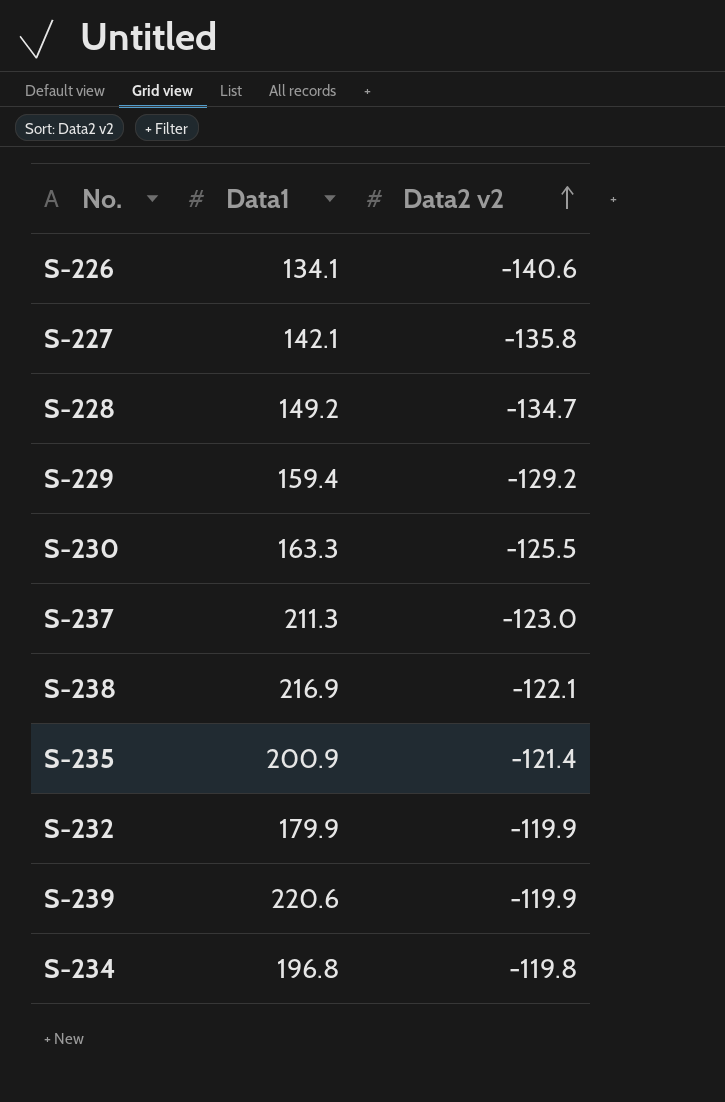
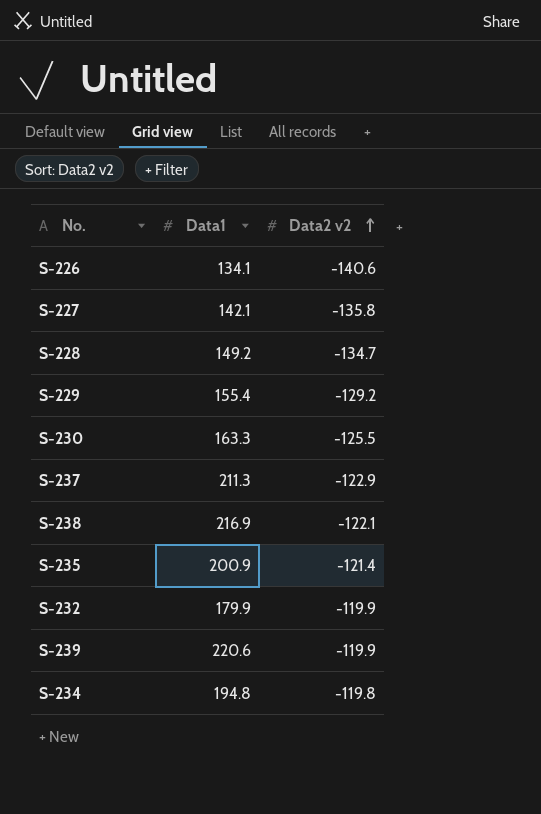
S-229 | Data1: 159.4 -> 155.4
S-237 | Data2 v2: -123.0 -> -122.9
S-234 | Data1: 196.8 -> 194.8

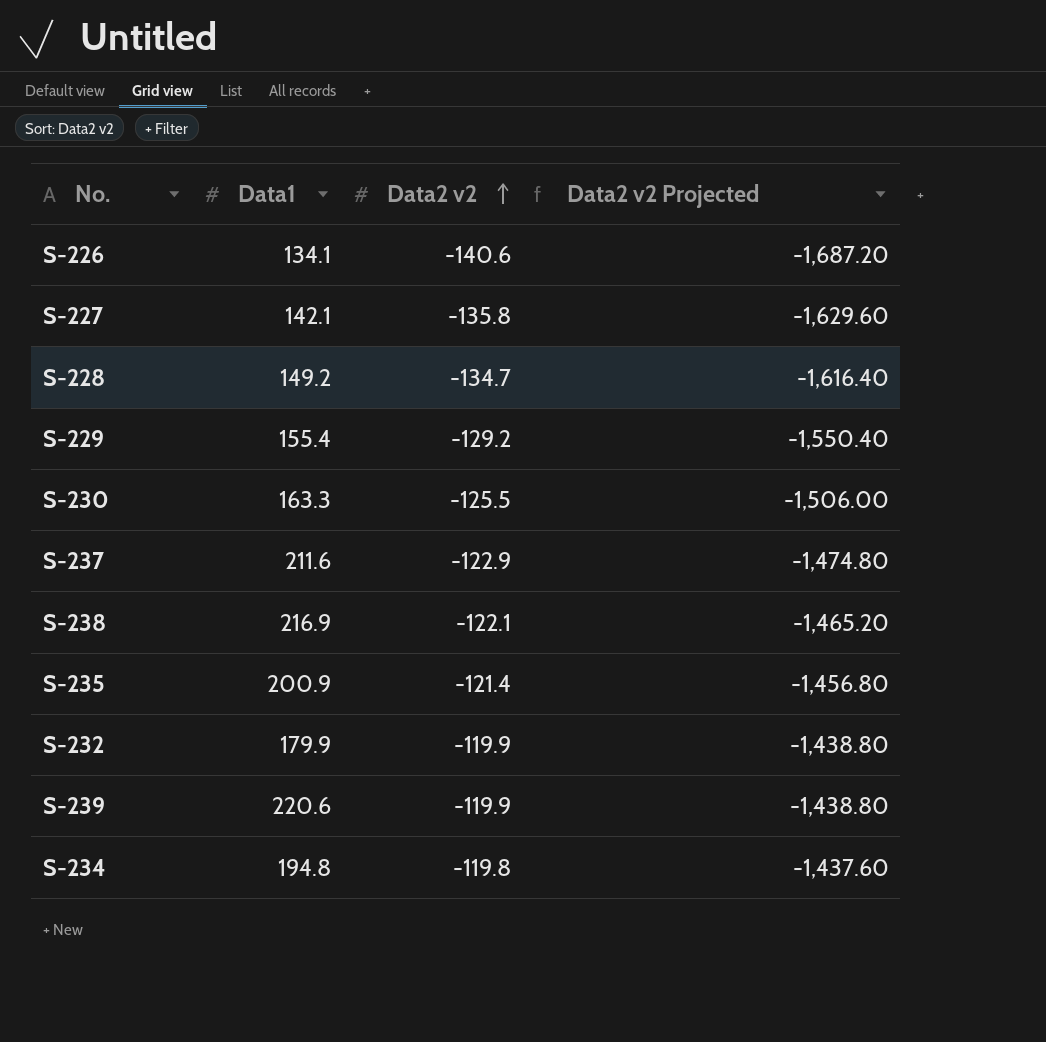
column Data2 v2 Projected | formula: none -> [Data2 v2] * 12
S-237 | Data1: 211.3 -> 211.6

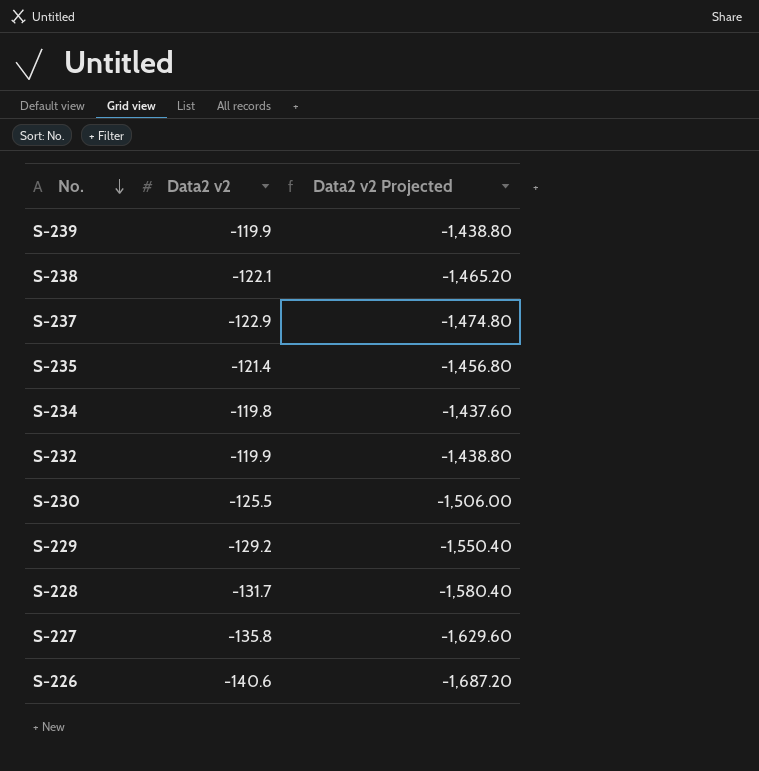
row order: Data2 v2 ascending -> No. descending
column Data1 | position: 2 -> none
S-228 | Data2 v2: -134.7 -> -131.7
S-228 | Data2 v2 Projected: -1,616.40 -> -1,580.40

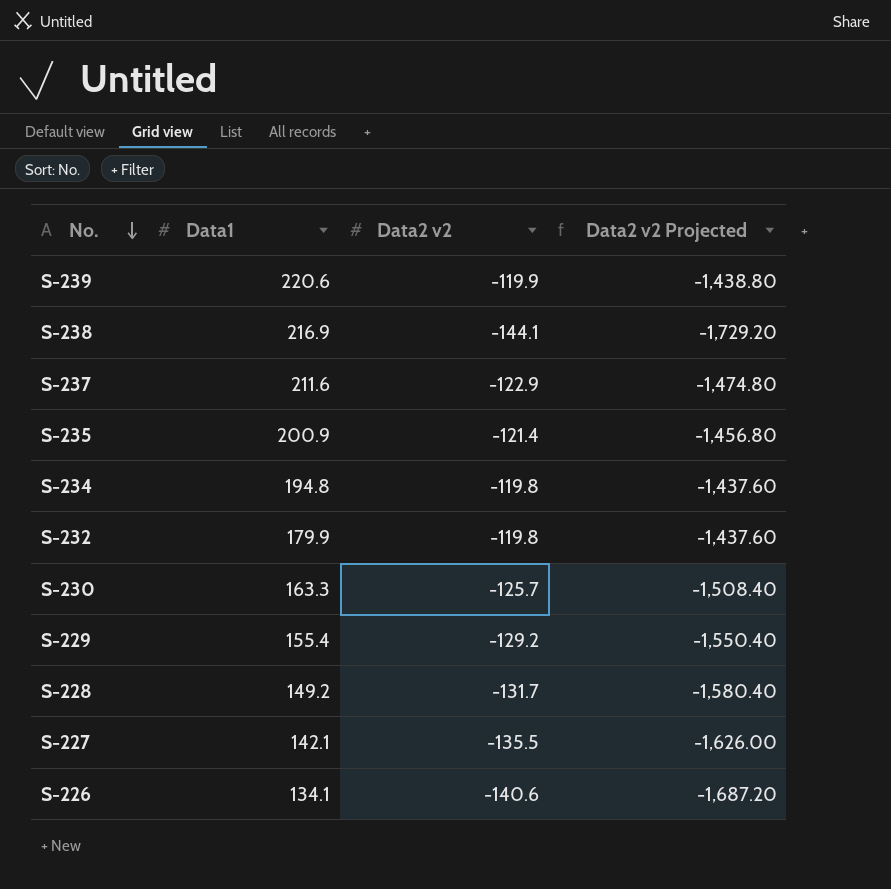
column Data1 | position: none -> 2
S-238 | Data2 v2: -122.1 -> -144.1
S-238 | Data2 v2 Projected: -1,465.20 -> -1,729.20
S-232 | Data2 v2: -119.9 -> -119.8
S-232 | Data2 v2 Projected: -1,438.80 -> -1,437.60
S-230 | Data2 v2: -125.5 -> -125.7
S-230 | Data2 v2 Projected: -1,506.00 -> -1,508.40
S-227 | Data2 v2: -135.8 -> -135.5
S-227 | Data2 v2 Projected: -1,629.60 -> -1,626.00

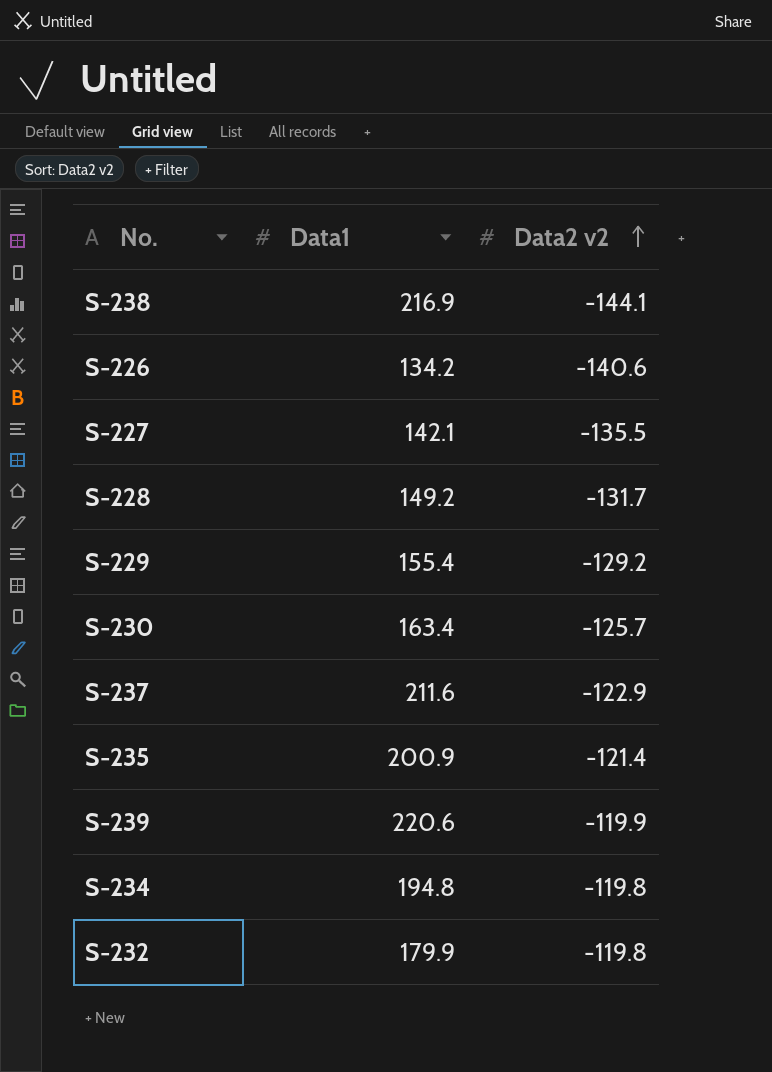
row order: No. descending -> Data2 v2 ascending
column Data2 v2 Projected | formula: [Data2 v2] * 12 -> none
S-226 | Data1: 134.1 -> 134.2
S-230 | Data1: 163.3 -> 163.4

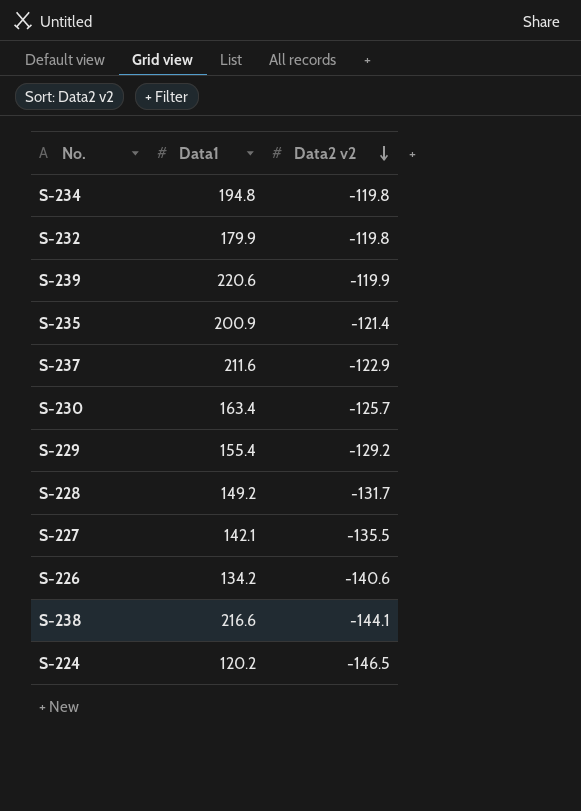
row order: Data2 v2 ascending -> Data2 v2 descending
S-238 | Data1: 216.9 -> 216.6
row S-224: none -> 120.2 | -146.5

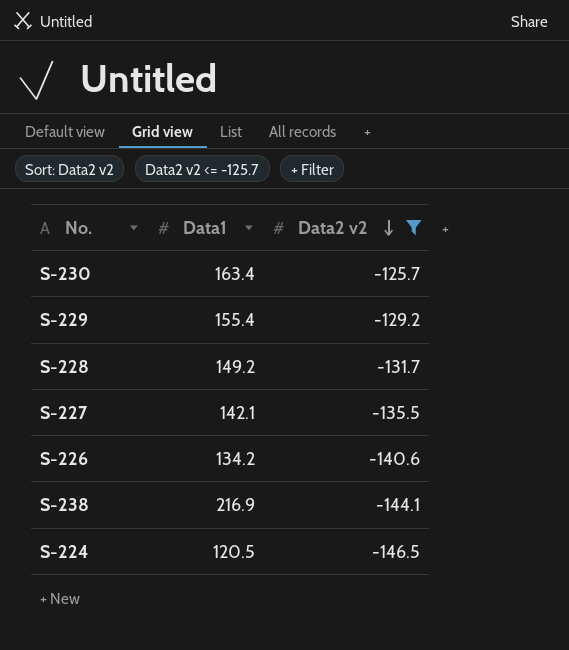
filter: none -> Data2 v2 <= -125.7
S-238 | Data1: 216.6 -> 216.9
S-224 | Data1: 120.2 -> 120.5

